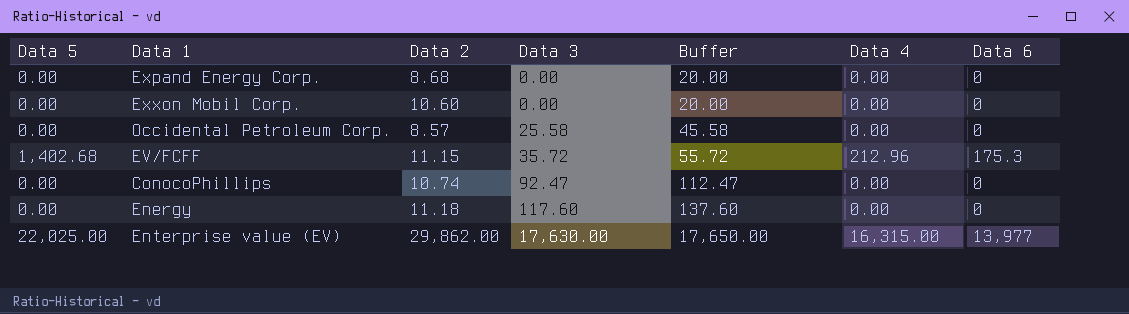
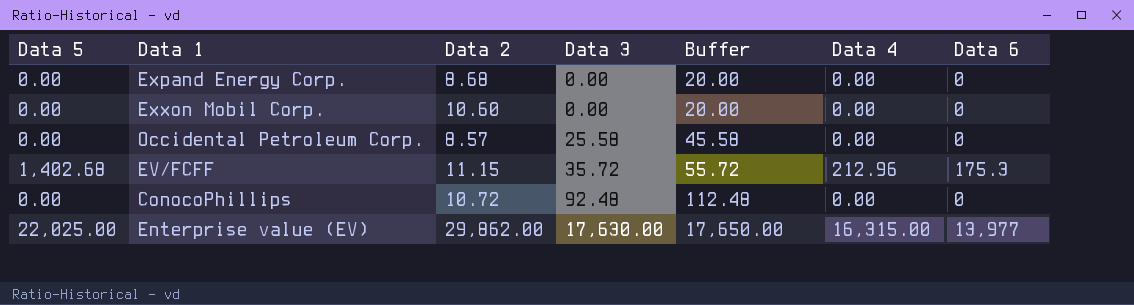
row Energy: 0.00 | 11.18 | 117.60 | 137.60 | 0.00 | 0 -> none
ConocoPhillips | Data 2: 10.74 -> 10.72
ConocoPhillips | Data 3: 92.47 -> 92.48
ConocoPhillips | Buffer: 112.47 -> 112.48

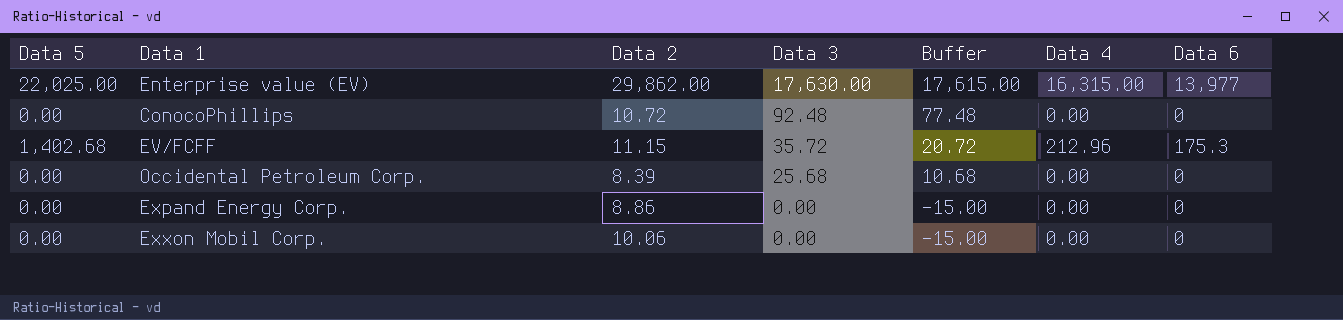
row order: Data 3 ascending -> Data 3 descending
column Buffer | formula: [Data 3] + 20 -> [Data 3] - 15
Occidental Petroleum Corp. | Data 2: 8.57 -> 8.39
Occidental Petroleum Corp. | Data 3: 25.58 -> 25.68
Expand Energy Corp. | Data 2: 8.68 -> 8.86
Exxon Mobil Corp. | Data 2: 10.60 -> 10.06

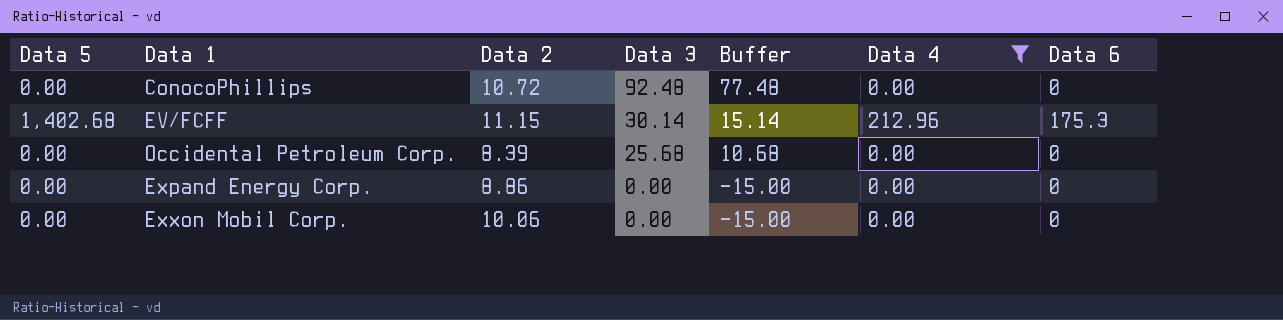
filter: none -> Data 4 != 16,315.00
EV/FCFF | Data 3: 35.72 -> 30.14
EV/FCFF | Buffer: 20.72 -> 15.14

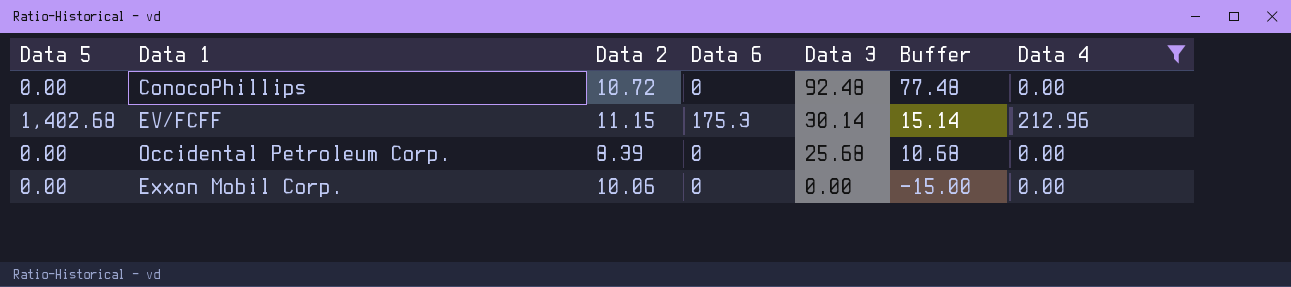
column Data 6 | position: 7 -> 4
row Expand Energy Corp.: 0.00 | 8.86 | 0.00 | -15.00 | 0.00 | 0 -> none

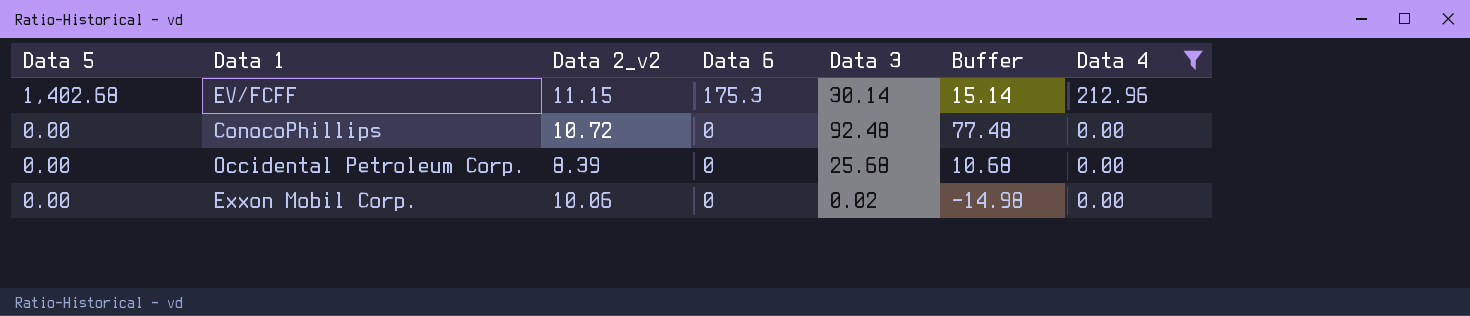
row order: Data 3 descending -> Data 5 descending
column name: Data 2 -> Data 2_v2
Exxon Mobil Corp. | Data 3: 0.00 -> 0.02
Exxon Mobil Corp. | Buffer: -15.00 -> -14.98

